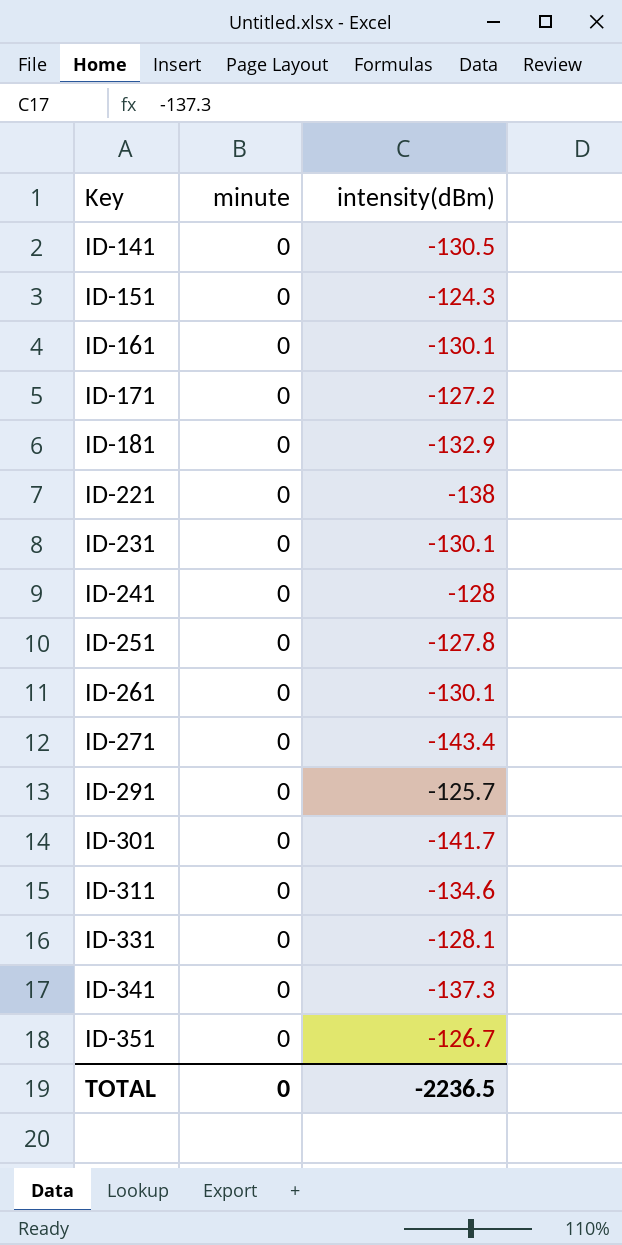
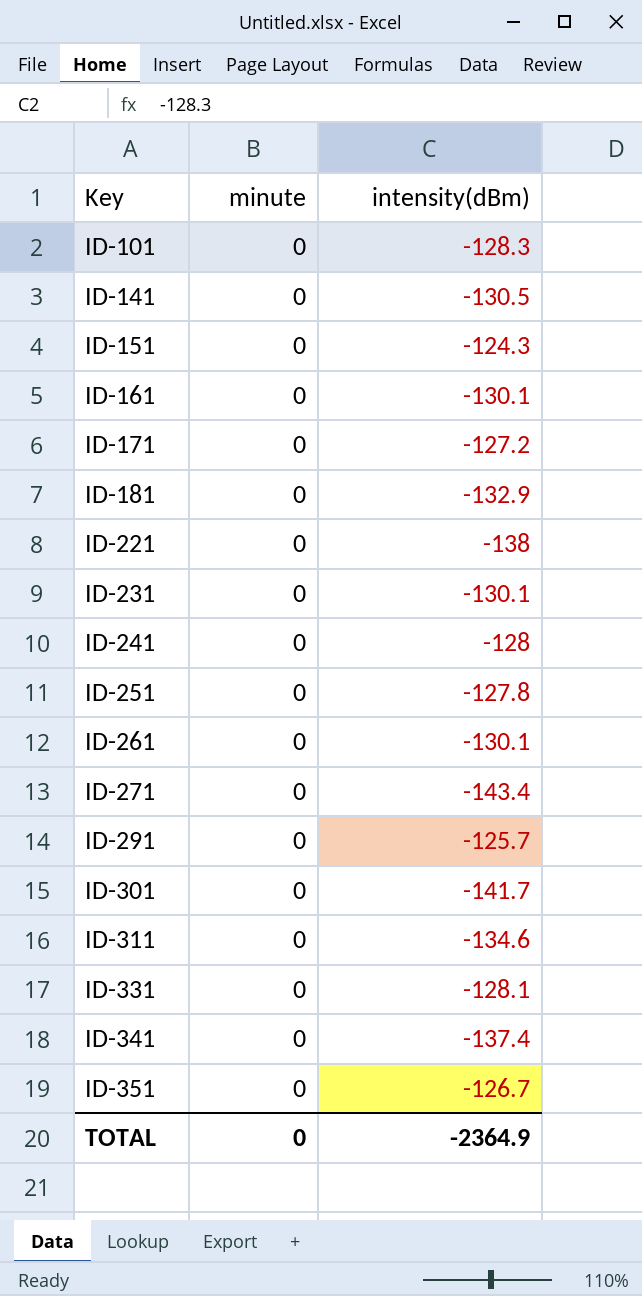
row ID-101: none -> 0 | -128.3
ID-341 | intensity(dBm): -137.3 -> -137.4
TOTAL | intensity(dBm): -2236.5 -> -2364.9

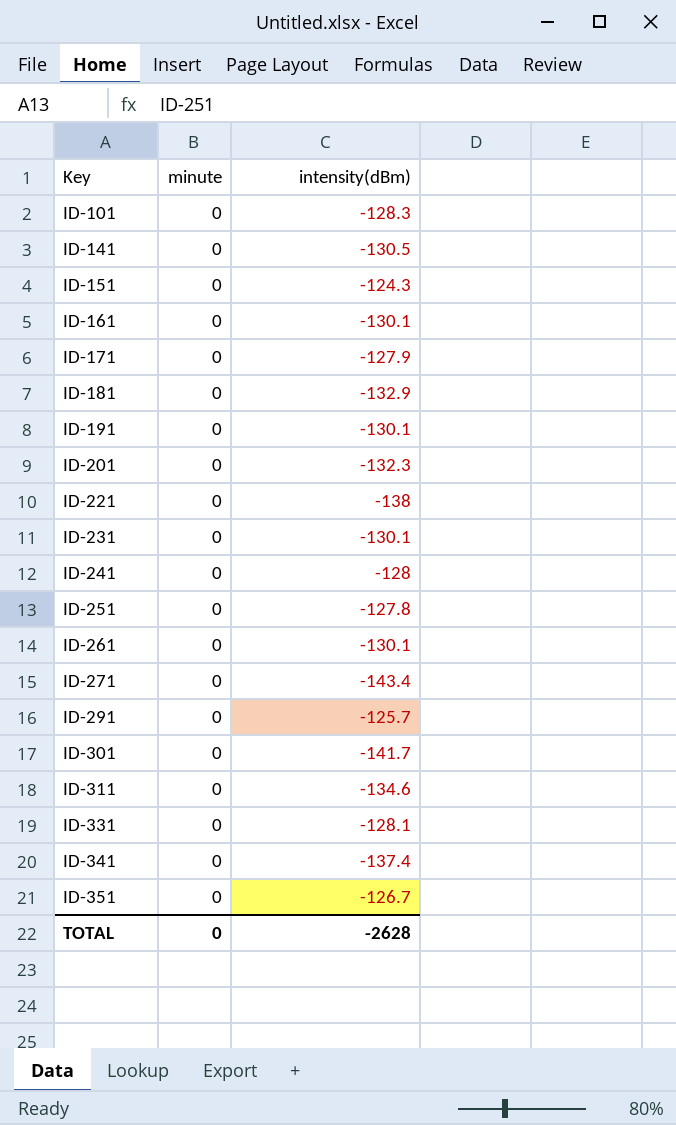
ID-171 | intensity(dBm): -127.2 -> -127.9
row ID-191: none -> 0 | -130.1
row ID-201: none -> 0 | -132.3
TOTAL | intensity(dBm): -2364.9 -> -2628

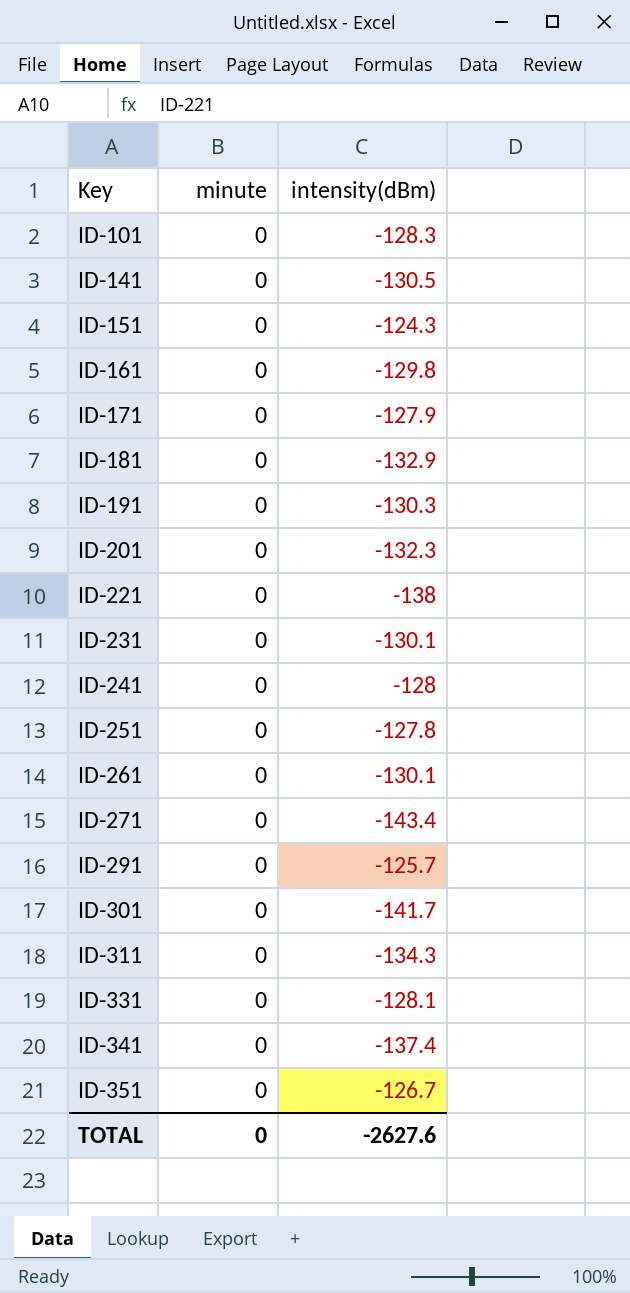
ID-161 | intensity(dBm): -130.1 -> -129.8
ID-191 | intensity(dBm): -130.1 -> -130.3
ID-311 | intensity(dBm): -134.6 -> -134.3
TOTAL | intensity(dBm): -2628 -> -2627.6

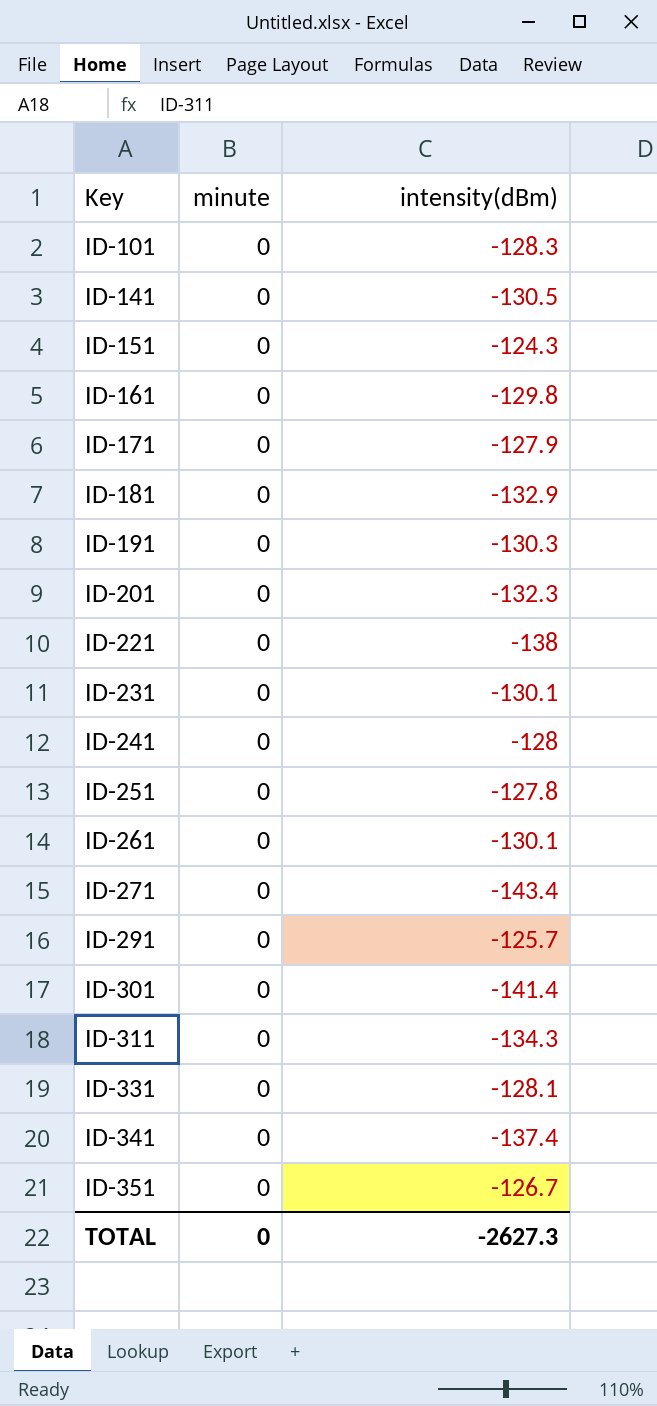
ID-301 | intensity(dBm): -141.7 -> -141.4
TOTAL | intensity(dBm): -2627.6 -> -2627.3

